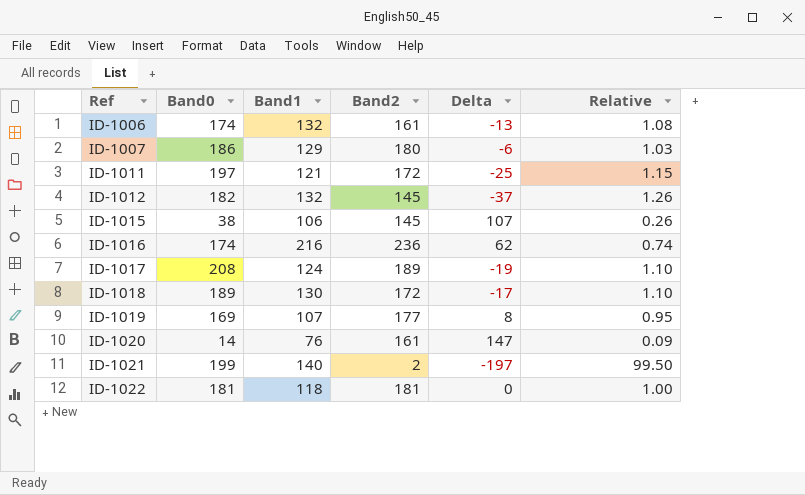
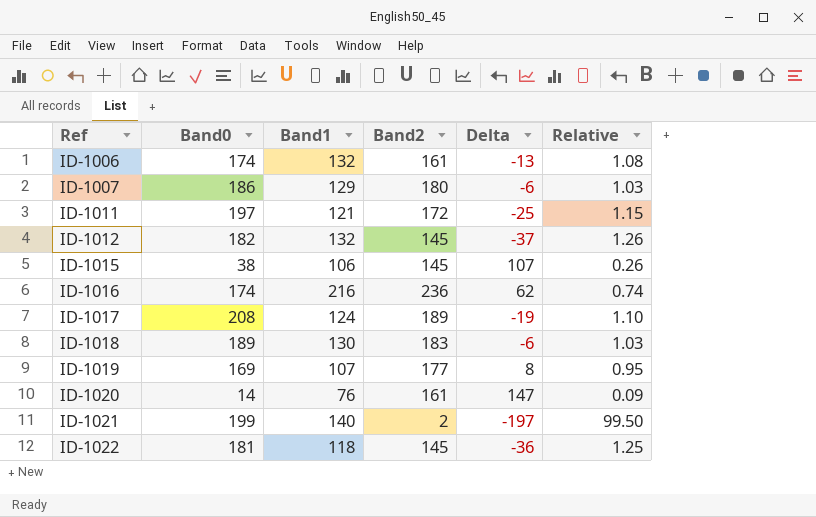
ID-1018 | Band2: 172 -> 183
ID-1018 | Delta: -17 -> -6
ID-1018 | Relative: 1.10 -> 1.03
ID-1022 | Band2: 181 -> 145
ID-1022 | Delta: 0 -> -36
ID-1022 | Relative: 1.00 -> 1.25

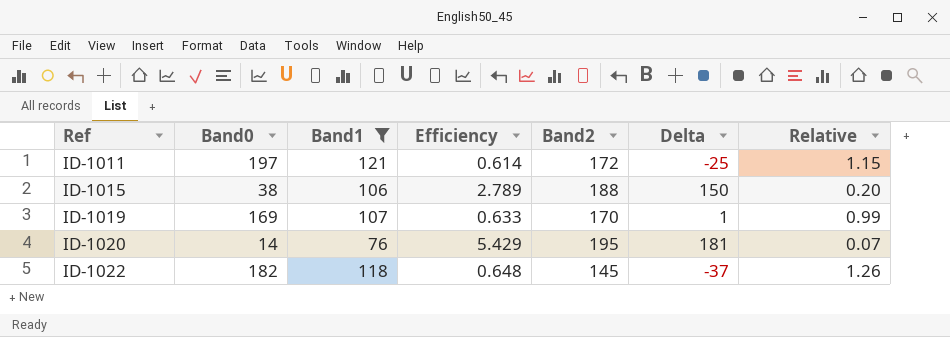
filter: none -> Band1 <= 121
column Efficiency | formula: none -> [Band1] / [Band0]
ID-1015 | Band2: 145 -> 188
ID-1015 | Delta: 107 -> 150
ID-1015 | Relative: 0.26 -> 0.20
ID-1019 | Band2: 177 -> 170
ID-1019 | Delta: 8 -> 1
ID-1019 | Relative: 0.95 -> 0.99
ID-1020 | Band2: 161 -> 195
ID-1020 | Delta: 147 -> 181
ID-1020 | Relative: 0.09 -> 0.07
ID-1022 | Band0: 181 -> 182
ID-1022 | Delta: -36 -> -37
ID-1022 | Relative: 1.25 -> 1.26

